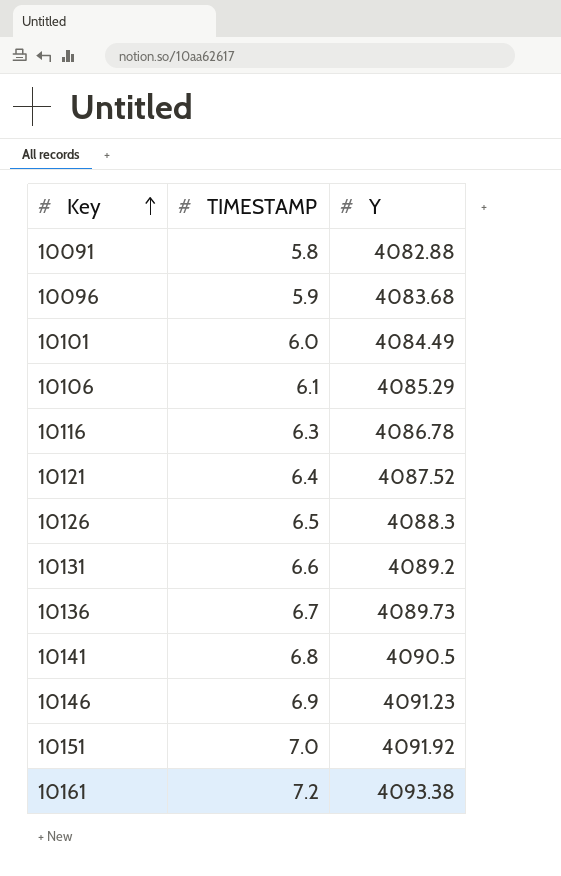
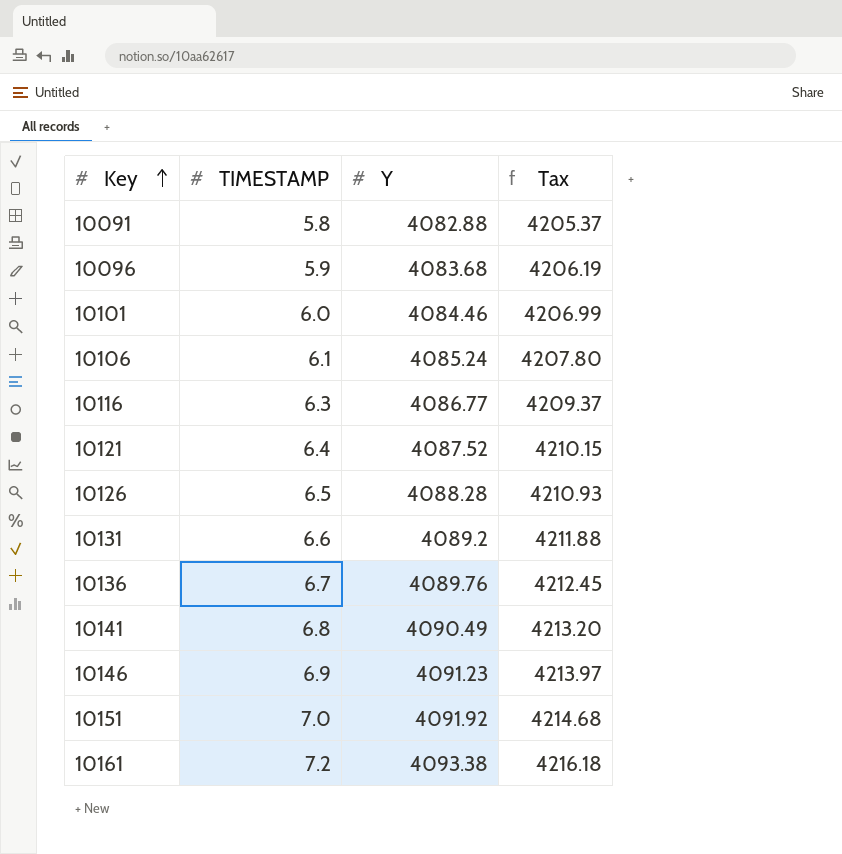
column Tax | formula: none -> [Y] * 1.03
10101 | Y: 4084.49 -> 4084.46
10106 | Y: 4085.29 -> 4085.24
10116 | Y: 4086.78 -> 4086.77
10126 | Y: 4088.3 -> 4088.28
10136 | Y: 4089.73 -> 4089.76
10141 | Y: 4090.5 -> 4090.49

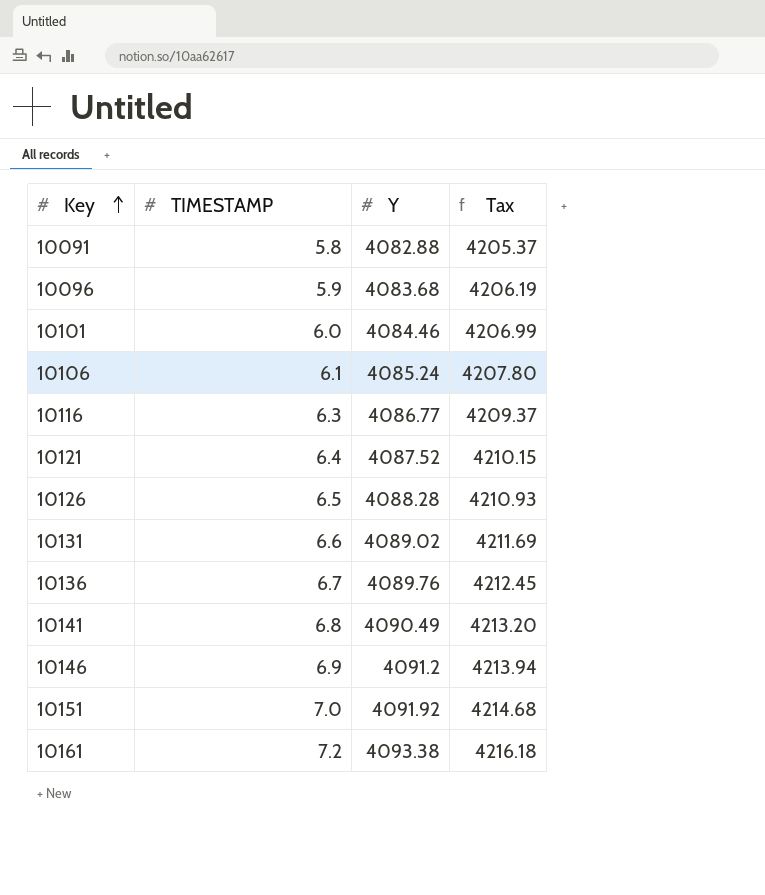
10131 | Y: 4089.2 -> 4089.02
10131 | Tax: 4211.88 -> 4211.69
10146 | Y: 4091.23 -> 4091.2
10146 | Tax: 4213.97 -> 4213.94

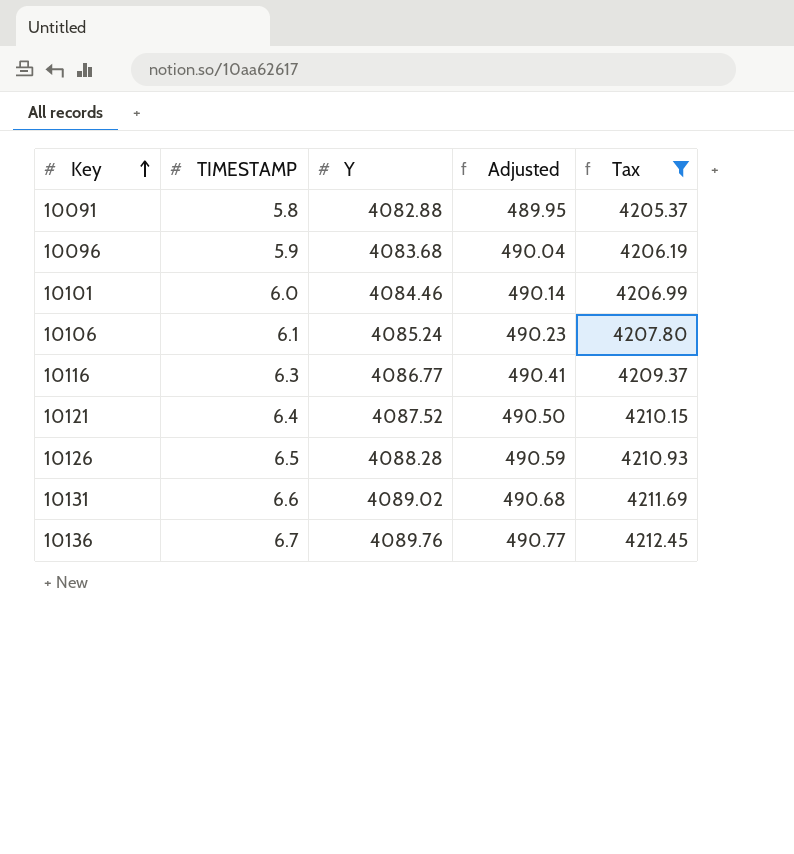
filter: none -> Tax <= 4212.45
column Adjusted | formula: none -> [Y] * 0.12

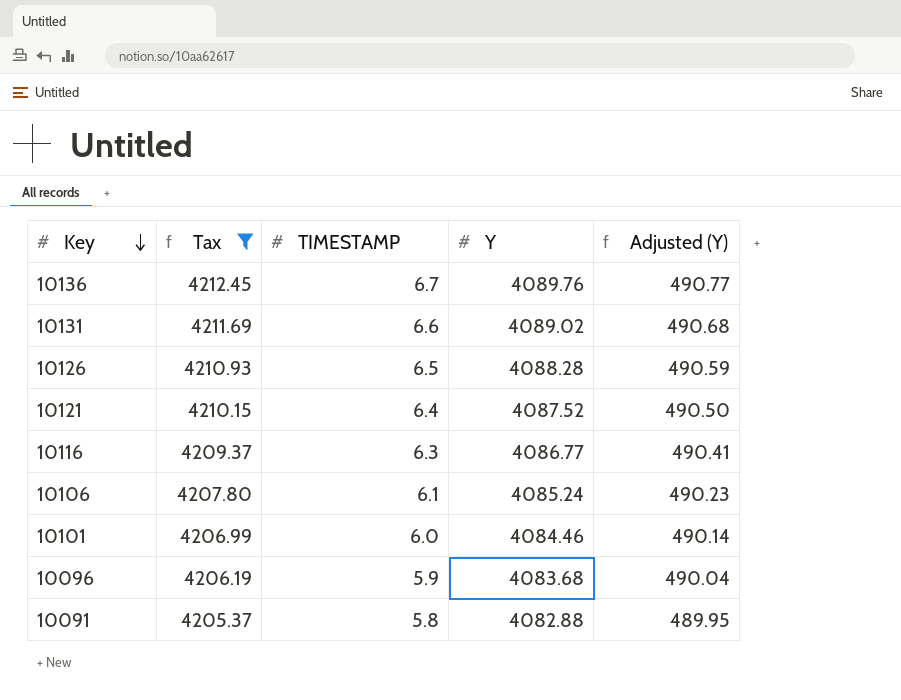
row order: Key ascending -> Key descending
column Tax | position: 5 -> 2
column name: Adjusted -> Adjusted (Y)

